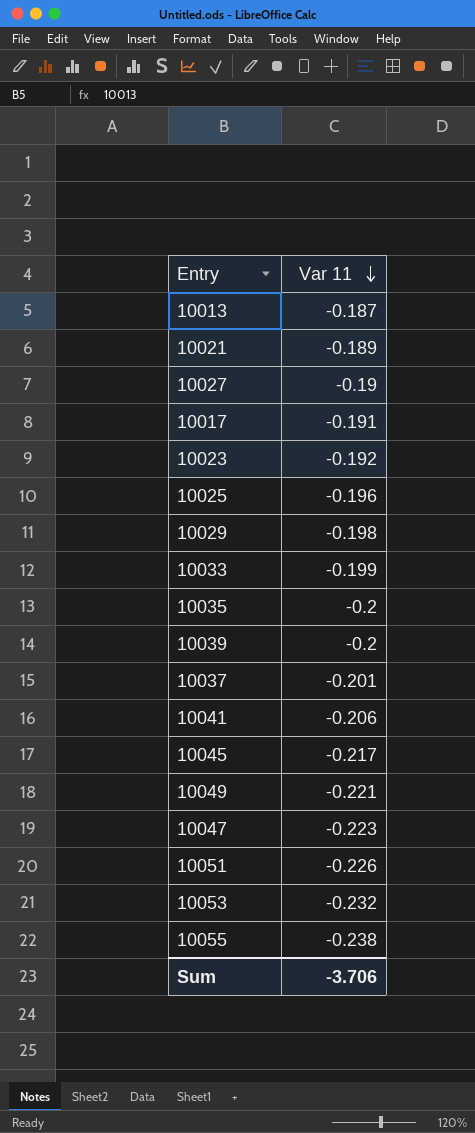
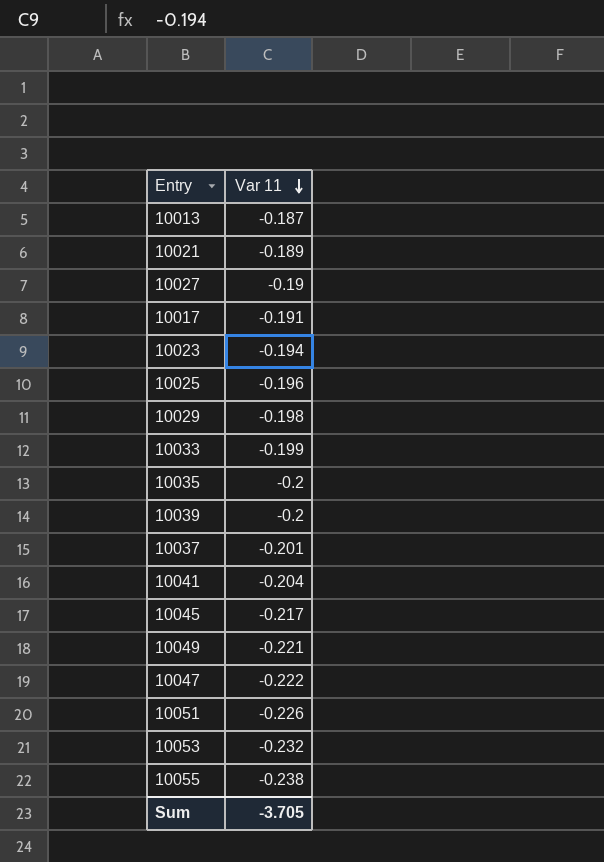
10023 | Var 11: -0.192 -> -0.194
10041 | Var 11: -0.206 -> -0.204
10047 | Var 11: -0.223 -> -0.222
Sum | Var 11: -3.706 -> -3.705

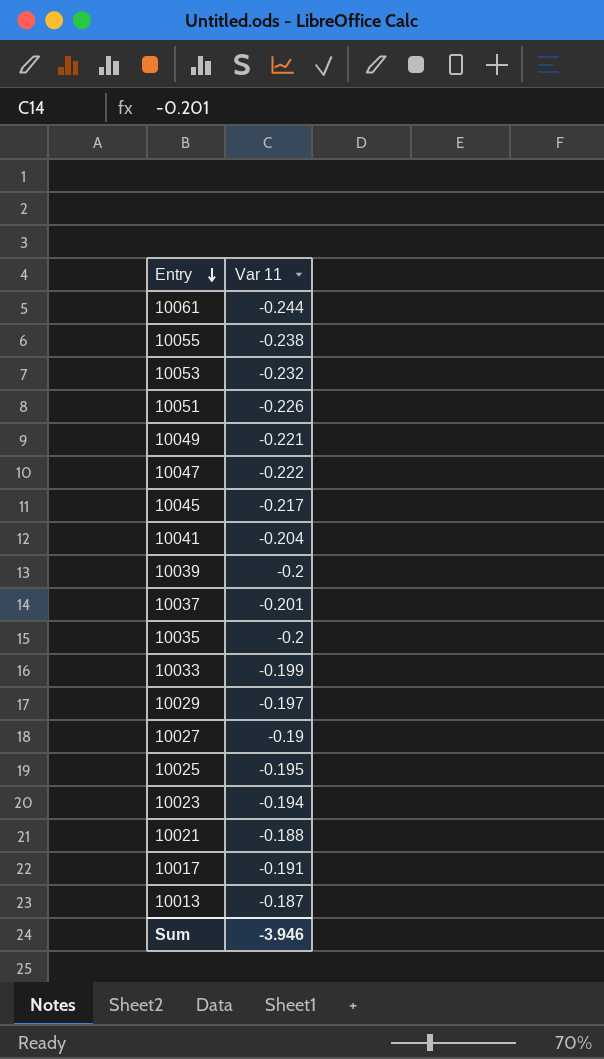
row order: Var 11 descending -> Entry descending
row 10061: none -> -0.244
10029 | Var 11: -0.198 -> -0.197
10025 | Var 11: -0.196 -> -0.195
10021 | Var 11: -0.189 -> -0.188
Sum | Var 11: -3.705 -> -3.946

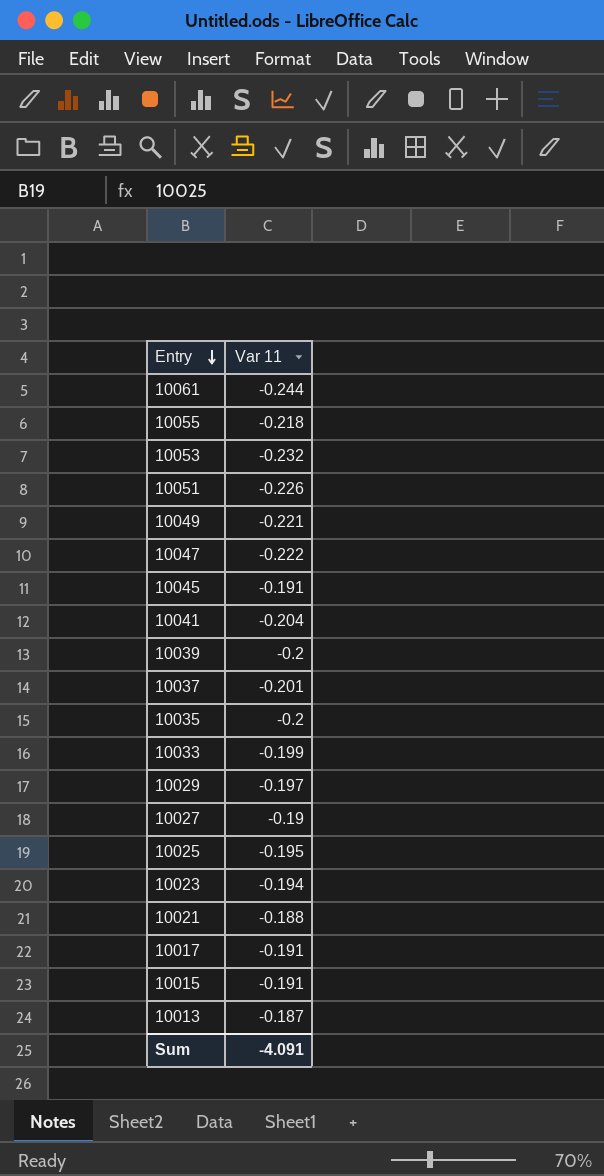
10055 | Var 11: -0.238 -> -0.218
10045 | Var 11: -0.217 -> -0.191
row 10015: none -> -0.191
Sum | Var 11: -3.946 -> -4.091

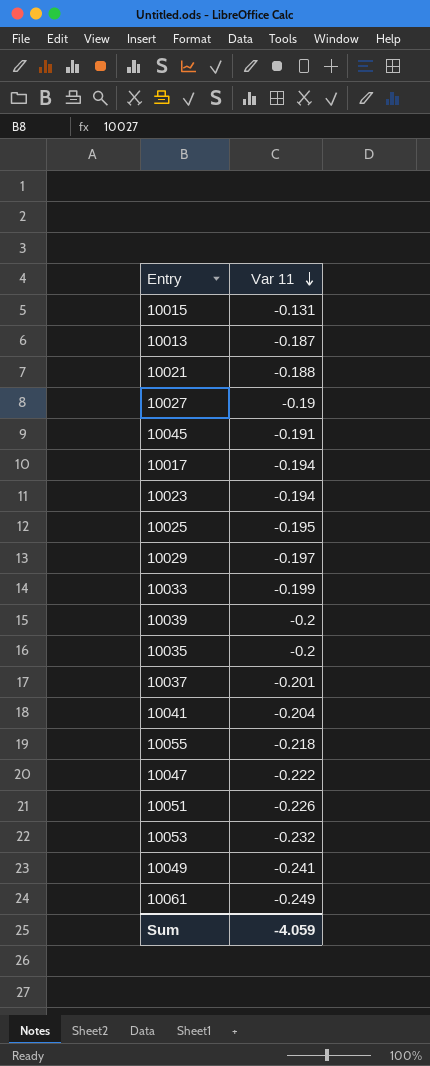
row order: Entry descending -> Var 11 descending
10015 | Var 11: -0.191 -> -0.131
10017 | Var 11: -0.191 -> -0.194
10049 | Var 11: -0.221 -> -0.241
10061 | Var 11: -0.244 -> -0.249
Sum | Var 11: -4.091 -> -4.059

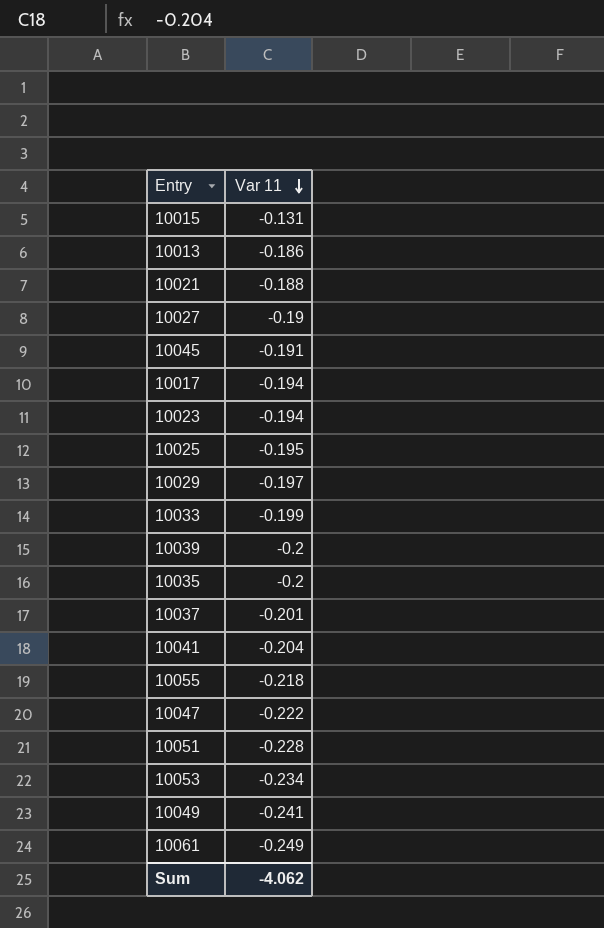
10013 | Var 11: -0.187 -> -0.186
10051 | Var 11: -0.226 -> -0.228
10053 | Var 11: -0.232 -> -0.234
Sum | Var 11: -4.059 -> -4.062

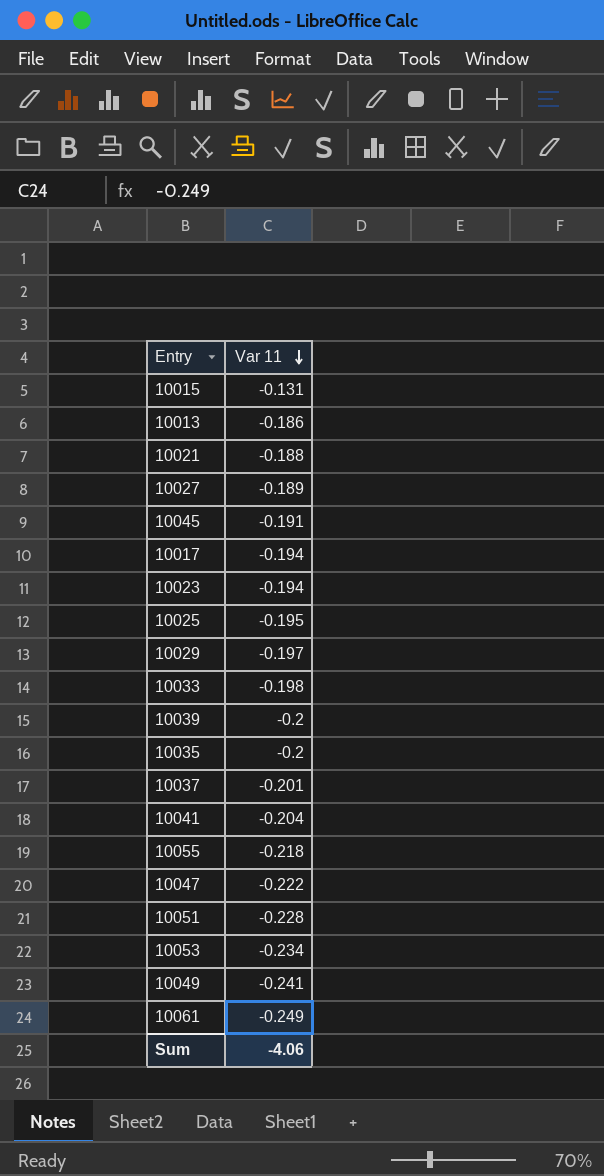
10027 | Var 11: -0.19 -> -0.189
10033 | Var 11: -0.199 -> -0.198
Sum | Var 11: -4.062 -> -4.06

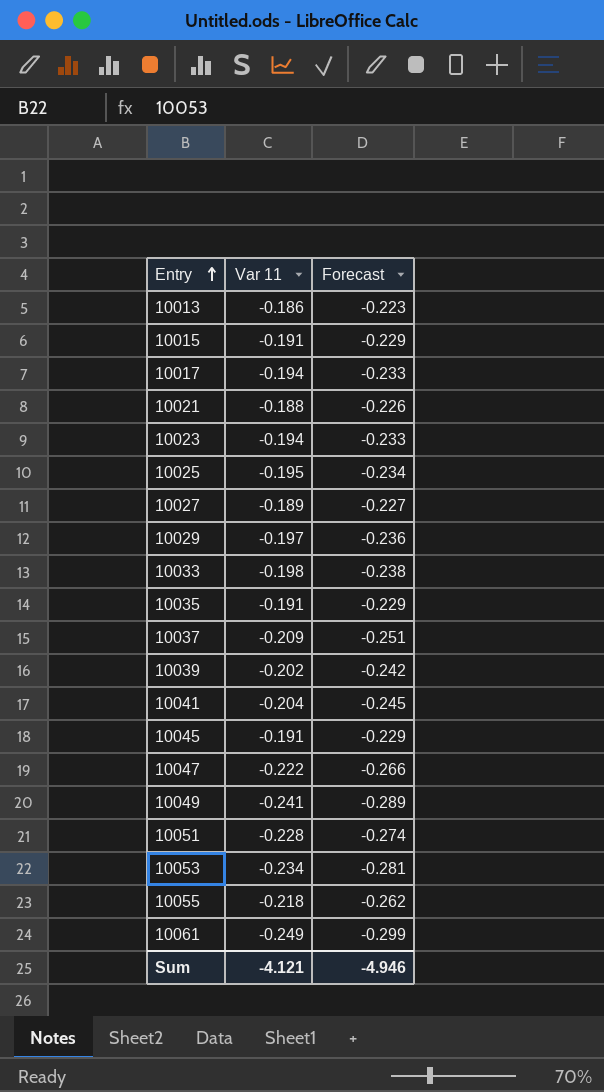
row order: Var 11 descending -> Entry ascending
column Forecast | formula: none -> [Var 11] * 1.2
10015 | Var 11: -0.131 -> -0.191
10035 | Var 11: -0.2 -> -0.191
10037 | Var 11: -0.201 -> -0.209
10039 | Var 11: -0.2 -> -0.202
Sum | Var 11: -4.06 -> -4.121

